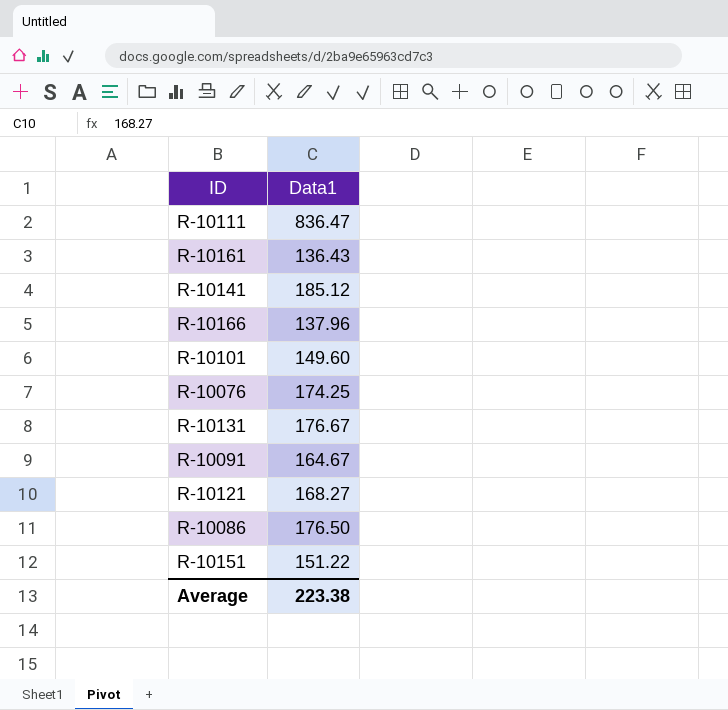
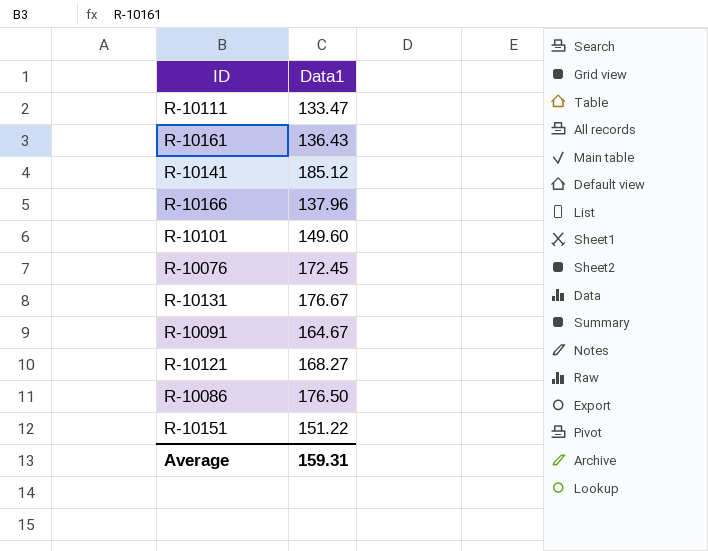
R-10111 | Data1: 836.47 -> 133.47
R-10076 | Data1: 174.25 -> 172.45
Average | Data1: 223.38 -> 159.31

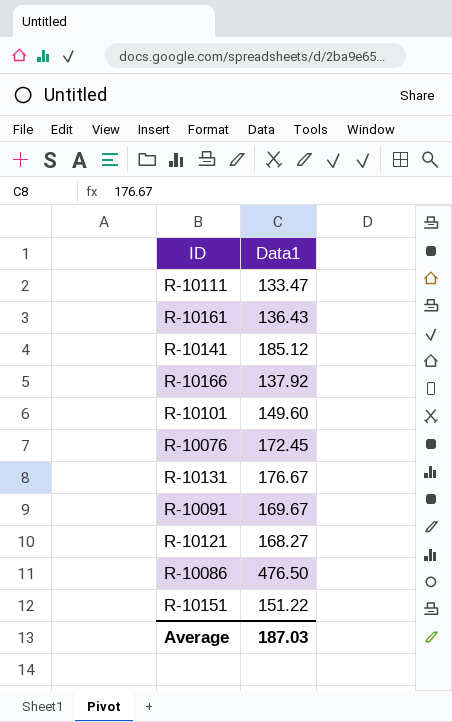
R-10166 | Data1: 137.96 -> 137.92
R-10091 | Data1: 164.67 -> 169.67
R-10086 | Data1: 176.50 -> 476.50
Average | Data1: 159.31 -> 187.03

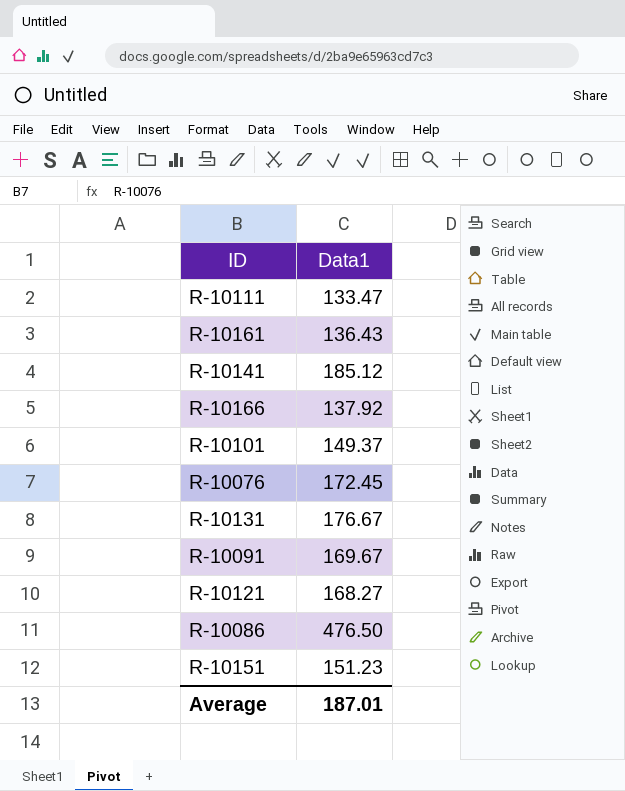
R-10101 | Data1: 149.60 -> 149.37
R-10151 | Data1: 151.22 -> 151.23
Average | Data1: 187.03 -> 187.01

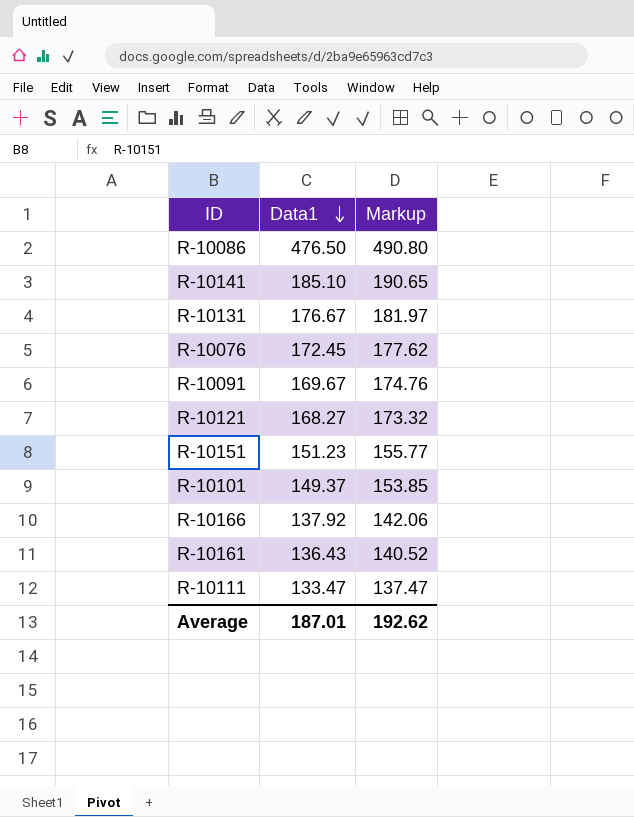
row order: none -> Data1 descending
column Markup | formula: none -> [Data1] * 1.03
R-10141 | Data1: 185.12 -> 185.10

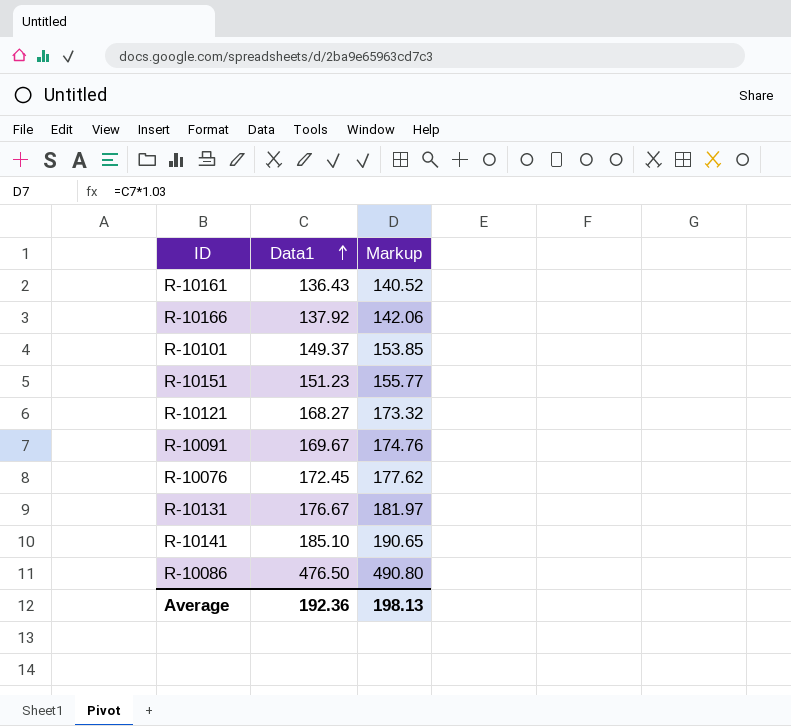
row order: Data1 descending -> Data1 ascending
row R-10111: 133.47 | 137.47 -> none
Average | Data1: 187.01 -> 192.36
Average | Markup: 192.62 -> 198.13

